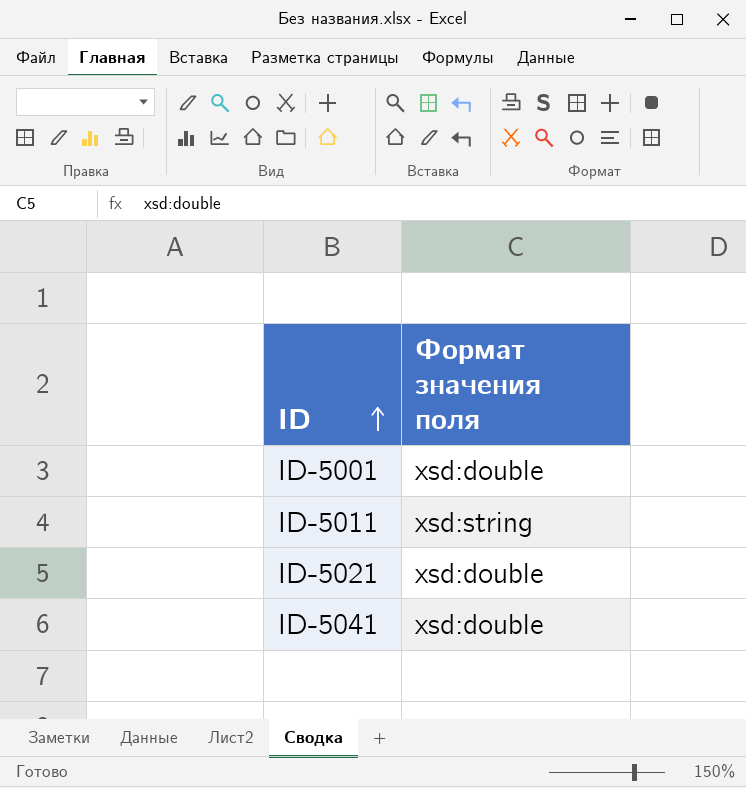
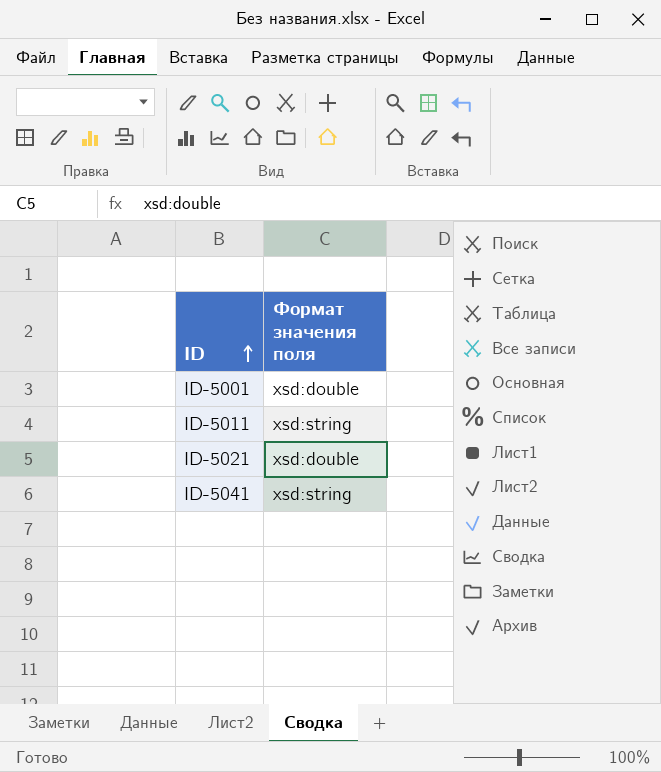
ID-5041 | Формат значения поля: xsd:double -> xsd:string

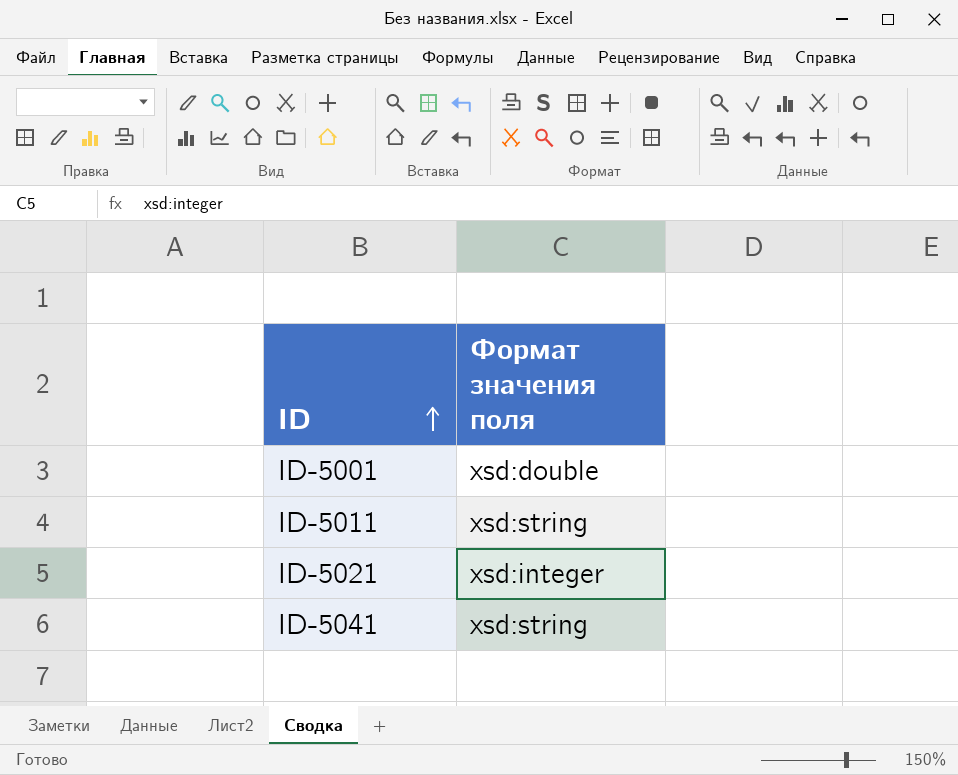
ID-5021 | Формат значения поля: xsd:double -> xsd:integer

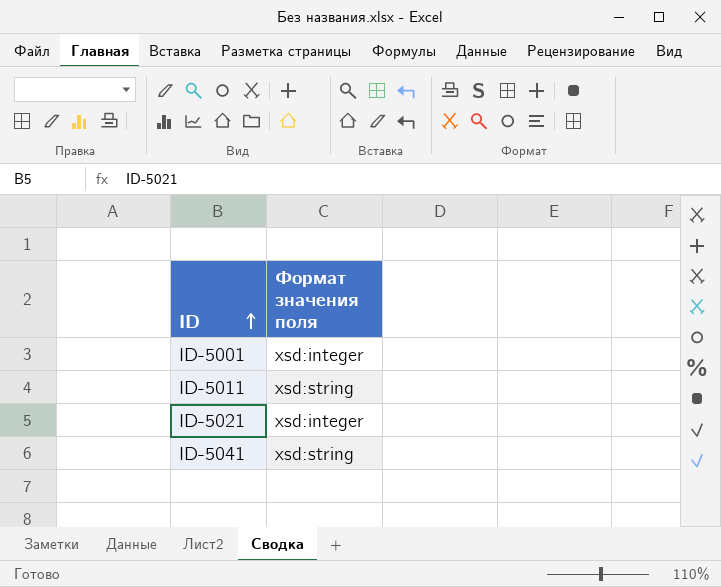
ID-5001 | Формат значения поля: xsd:double -> xsd:integer

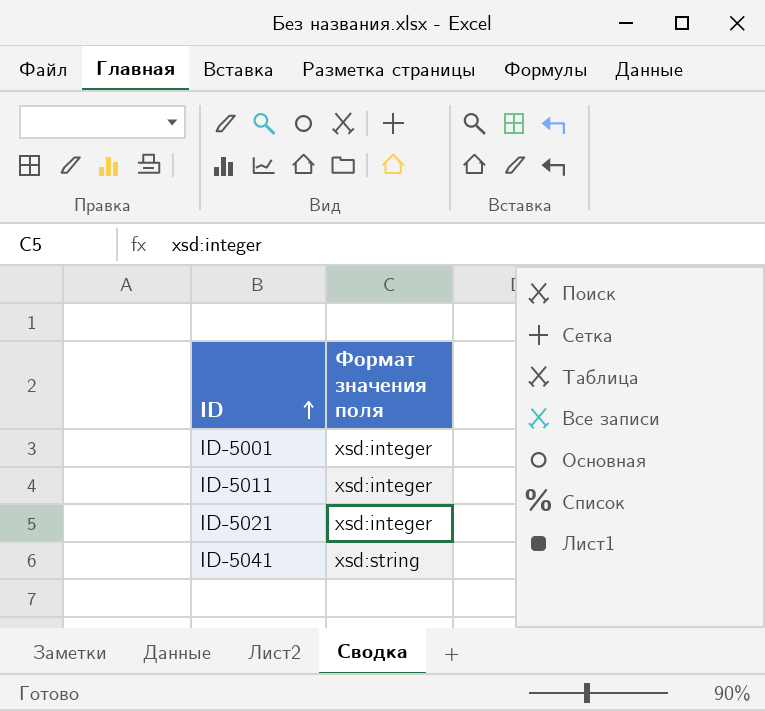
ID-5011 | Формат значения поля: xsd:string -> xsd:integer

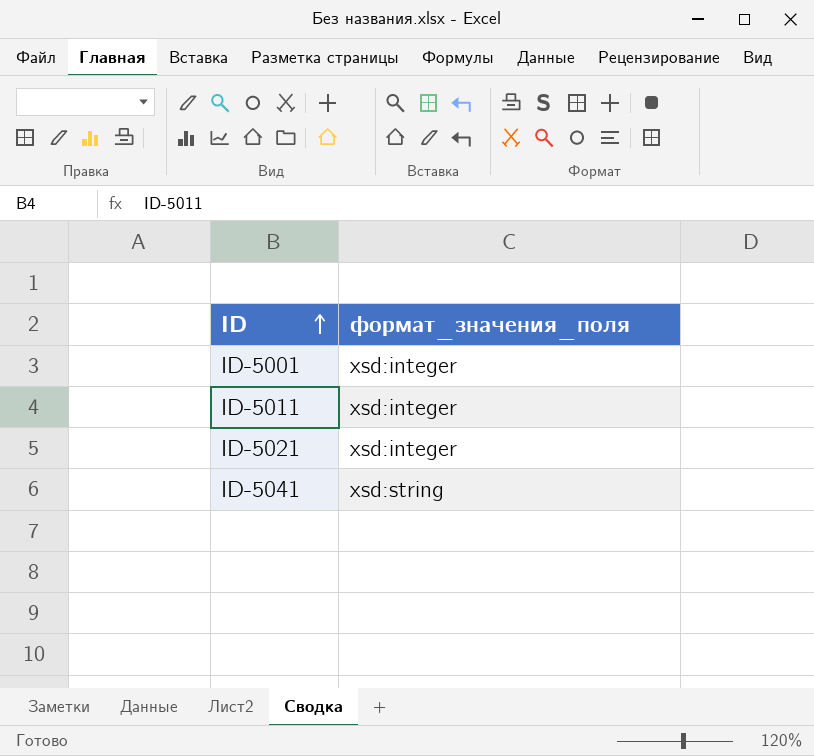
column name: Формат значения поля -> формат_значения_поля

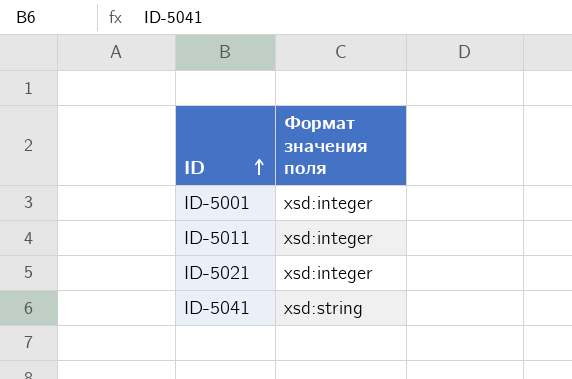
column name: формат_значения_поля -> Формат значения поля

